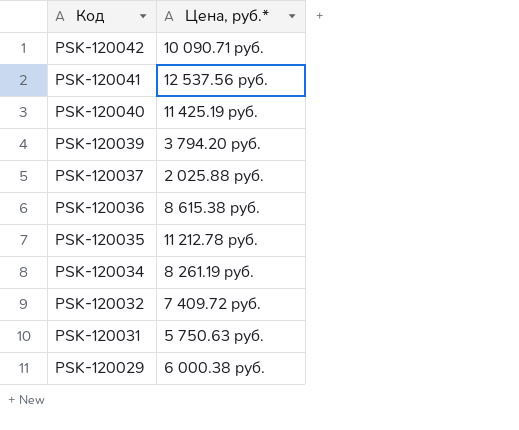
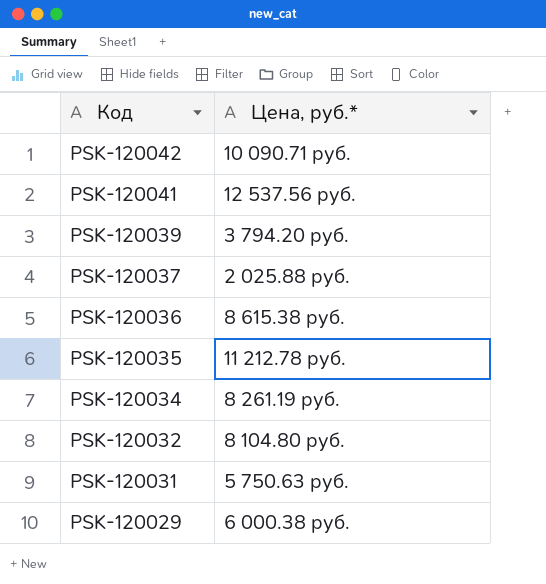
row PSK-120040: 11 425.19 руб. -> none
PSK-120032 | Цена, руб.*: 7 409.72 руб. -> 8 104.80 руб.

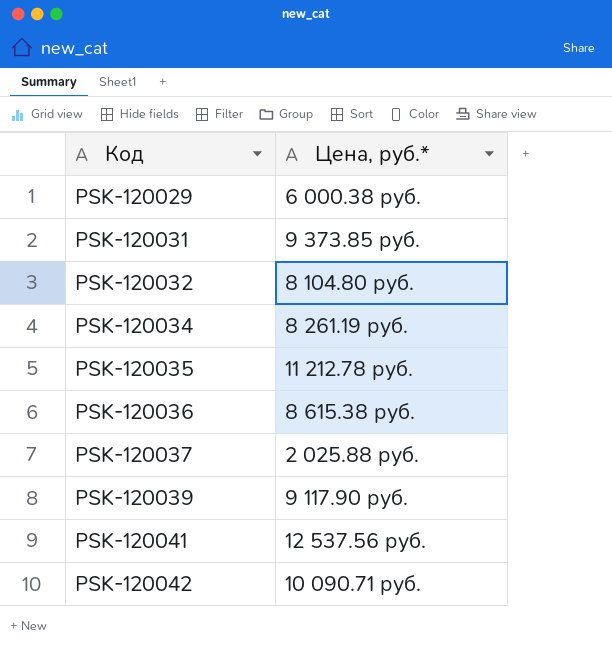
row order: Код descending -> Код ascending
PSK-120031 | Цена, руб.*: 5 750.63 руб. -> 9 373.85 руб.
PSK-120039 | Цена, руб.*: 3 794.20 руб. -> 9 117.90 руб.

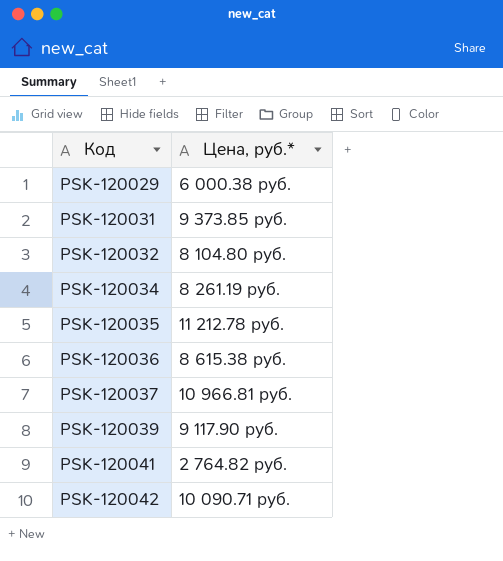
PSK-120037 | Цена, руб.*: 2 025.88 руб. -> 10 966.81 руб.
PSK-120041 | Цена, руб.*: 12 537.56 руб. -> 2 764.82 руб.

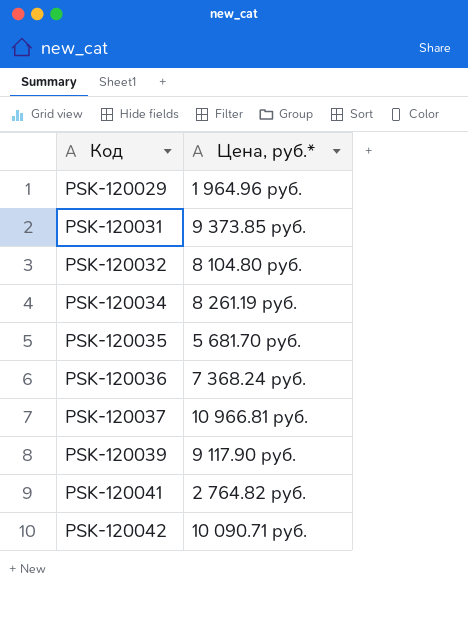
PSK-120029 | Цена, руб.*: 6 000.38 руб. -> 1 964.96 руб.
PSK-120035 | Цена, руб.*: 11 212.78 руб. -> 5 681.70 руб.
PSK-120036 | Цена, руб.*: 8 615.38 руб. -> 7 368.24 руб.

